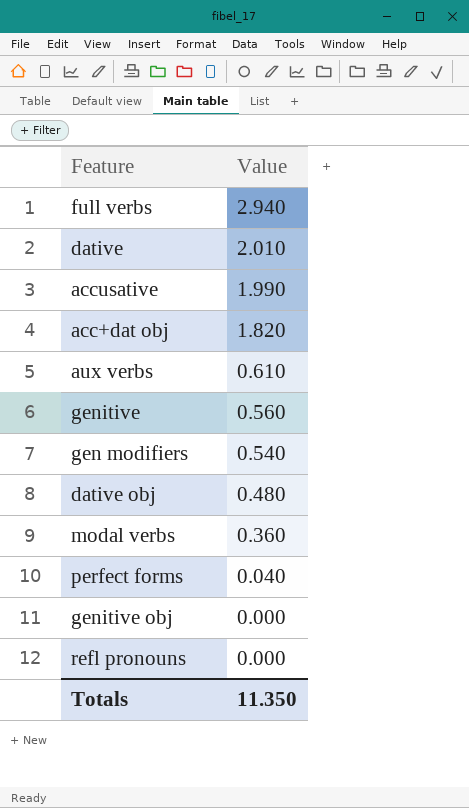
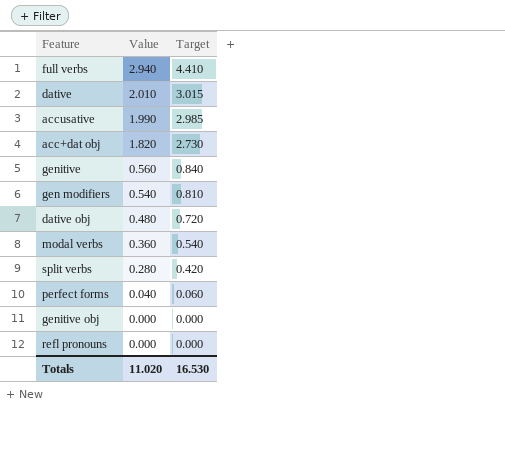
column Target | formula: none -> [Value] * 1.5
row aux verbs: 0.610 -> none
row split verbs: none -> 0.280 | 0.420
Totals | Value: 11.350 -> 11.020

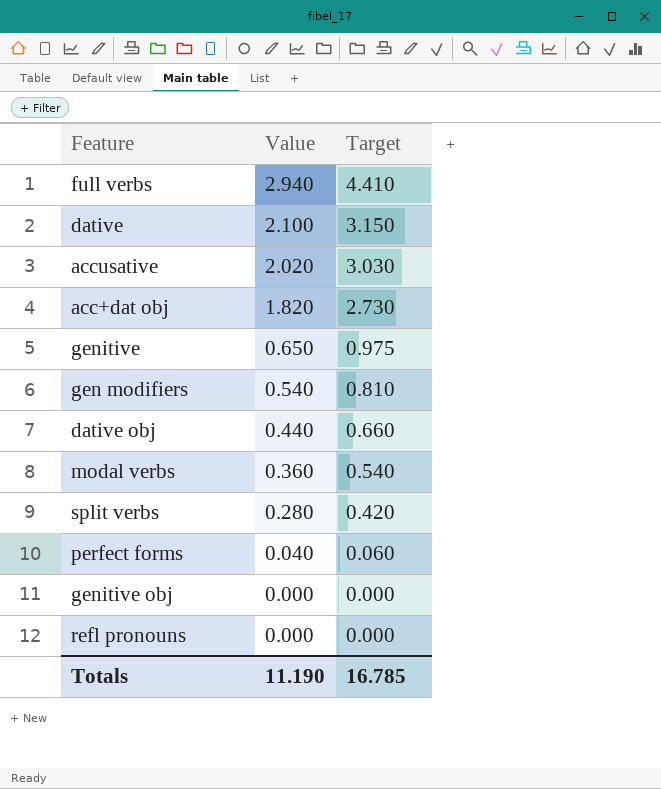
dative | Value: 2.010 -> 2.100
dative | Target: 3.015 -> 3.150
accusative | Value: 1.990 -> 2.020
accusative | Target: 2.985 -> 3.030
genitive | Value: 0.560 -> 0.650
genitive | Target: 0.840 -> 0.975
dative obj | Value: 0.480 -> 0.440
dative obj | Target: 0.720 -> 0.660
Totals | Value: 11.020 -> 11.190
Totals | Target: 16.530 -> 16.785

